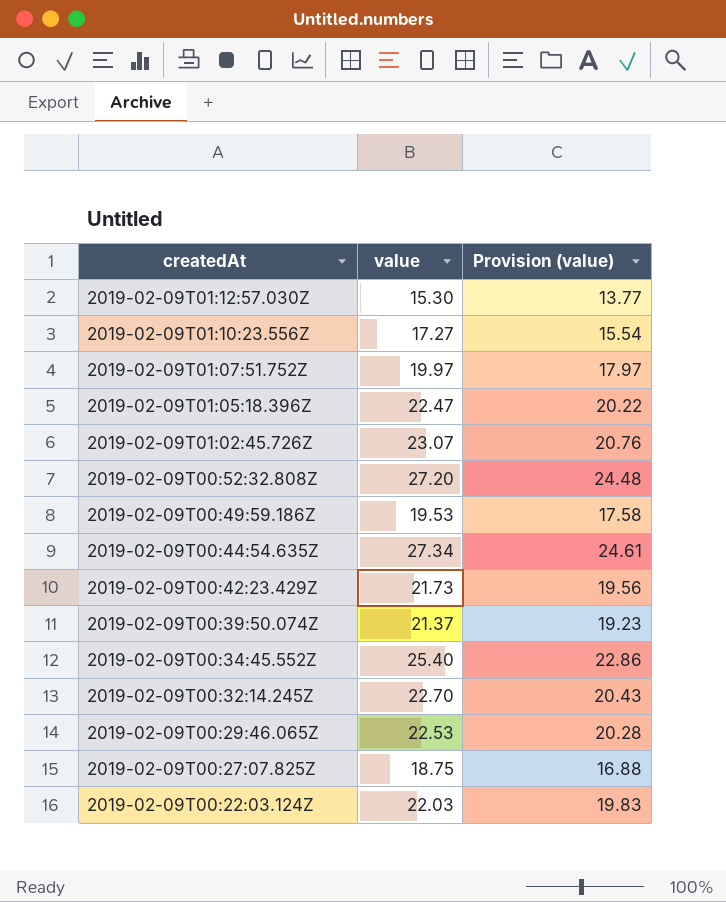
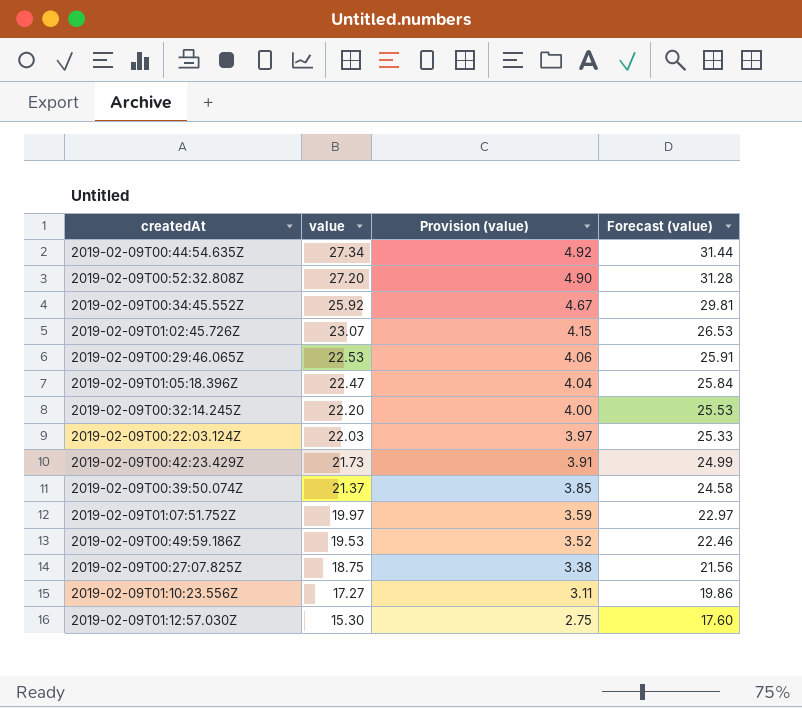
row order: createdAt descending -> value descending
column Provision (value) | formula: [value] * 0.9 -> [value] * 0.18
column Forecast (value) | formula: none -> [value] * 1.15
2019-02-09T00:34:45.552Z | value: 25.40 -> 25.92
2019-02-09T00:32:14.245Z | value: 22.70 -> 22.20

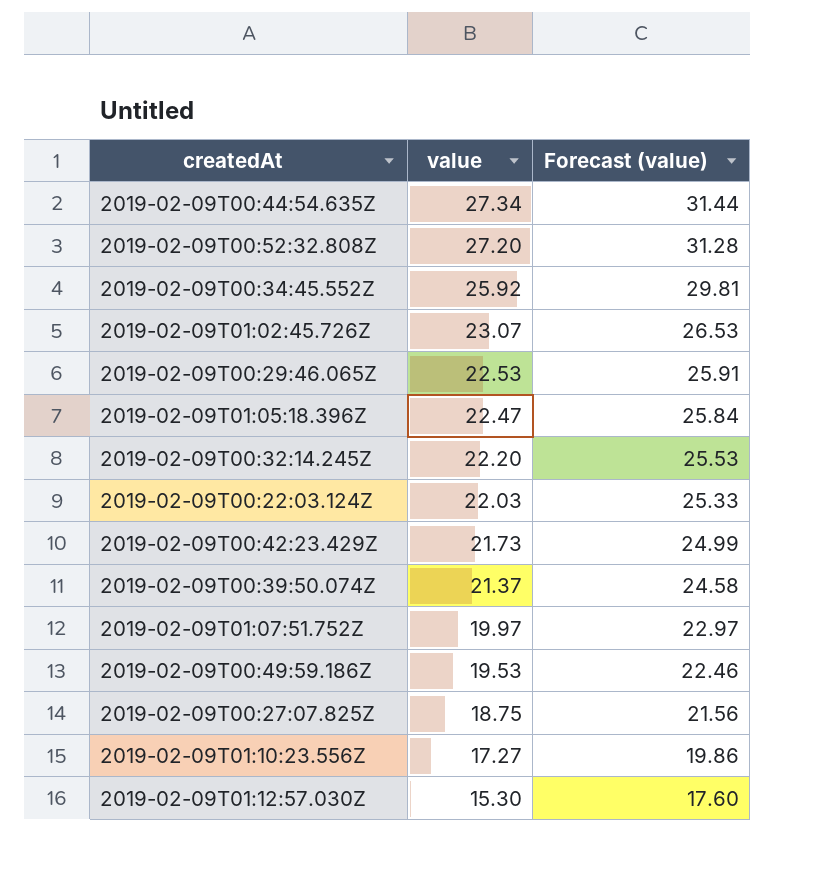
column Provision (value) | formula: [value] * 0.18 -> none

